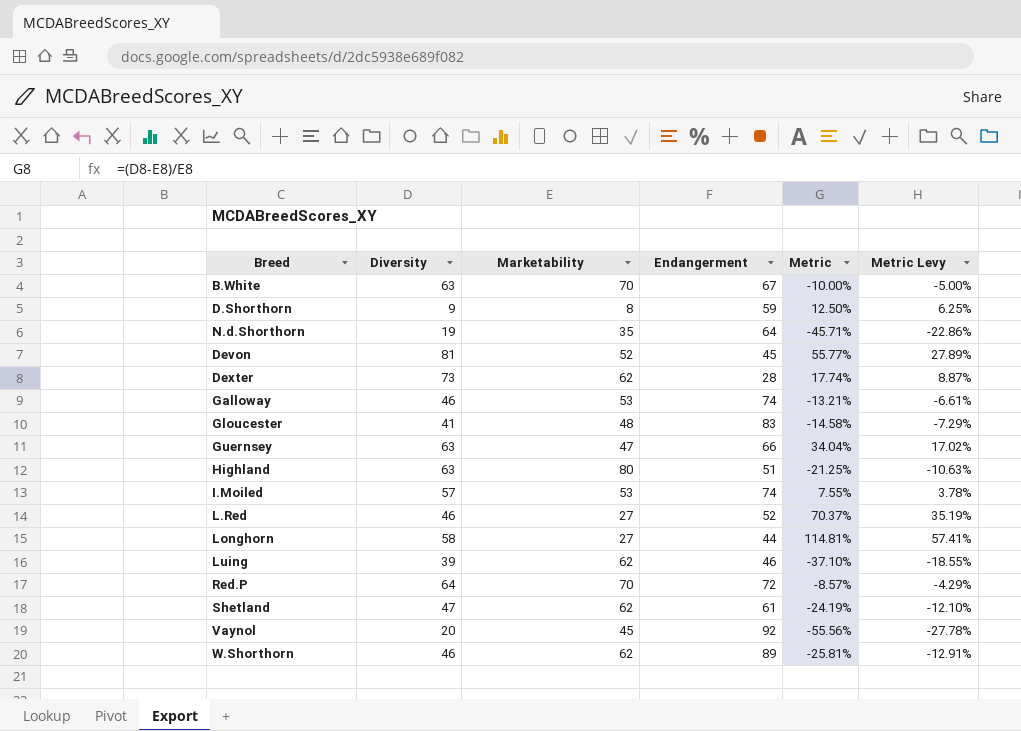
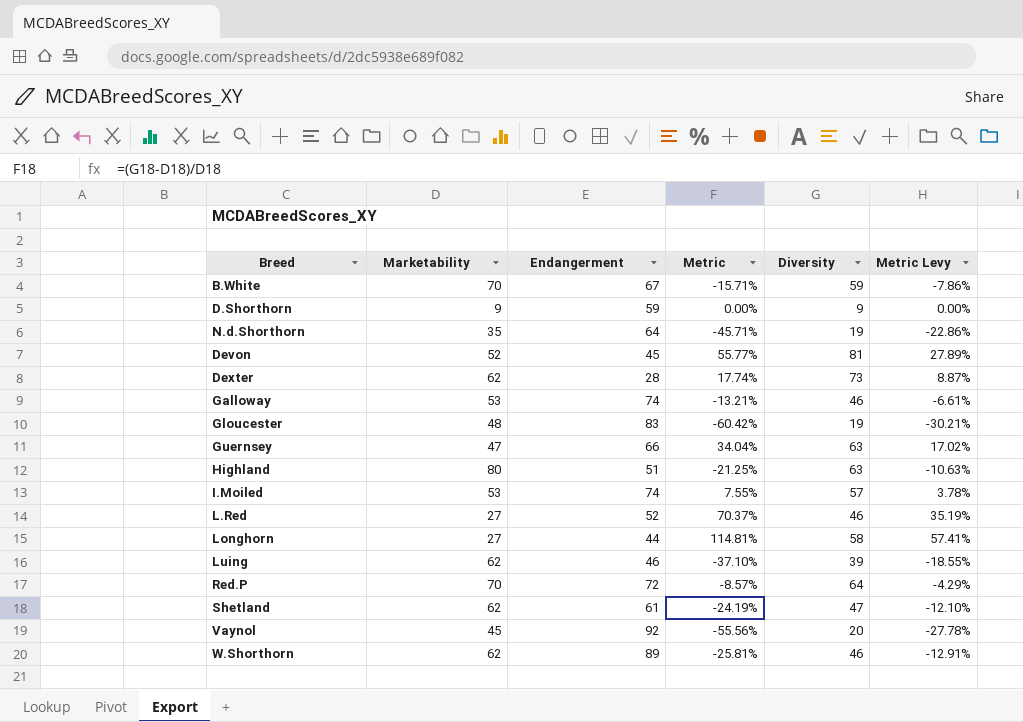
column Diversity | position: 2 -> 5
B.White | Metric: -10.00% -> -15.71%
B.White | Diversity: 63 -> 59
B.White | Metric Levy: -5.00% -> -7.86%
D.Shorthorn | Marketability: 8 -> 9
D.Shorthorn | Metric: 12.50% -> 0.00%
D.Shorthorn | Metric Levy: 6.25% -> 0.00%
Gloucester | Metric: -14.58% -> -60.42%
Gloucester | Diversity: 41 -> 19
Gloucester | Metric Levy: -7.29% -> -30.21%

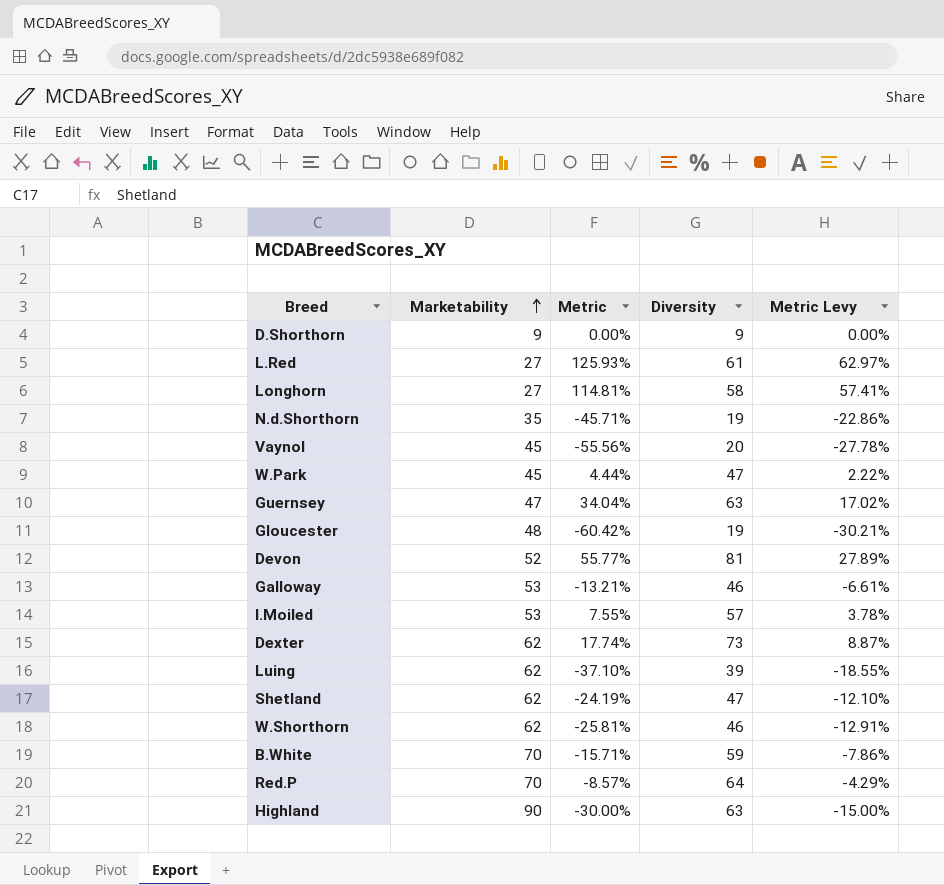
row order: none -> Marketability ascending
column Endangerment | position: 3 -> none
L.Red | Metric: 70.37% -> 125.93%
L.Red | Diversity: 46 -> 61
L.Red | Metric Levy: 35.19% -> 62.97%
row W.Park: none -> 45 | 4.44% | 47 | 2.22%
Highland | Marketability: 80 -> 90
Highland | Metric: -21.25% -> -30.00%
Highland | Metric Levy: -10.63% -> -15.00%

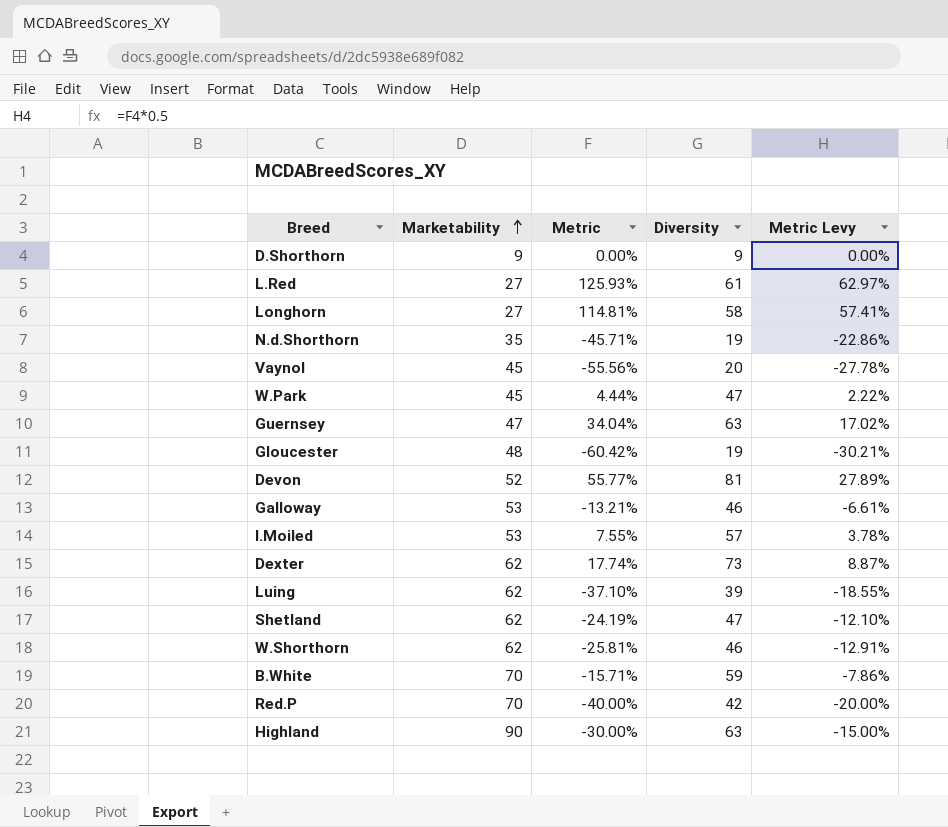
Red.P | Metric: -8.57% -> -40.00%
Red.P | Diversity: 64 -> 42
Red.P | Metric Levy: -4.29% -> -20.00%

